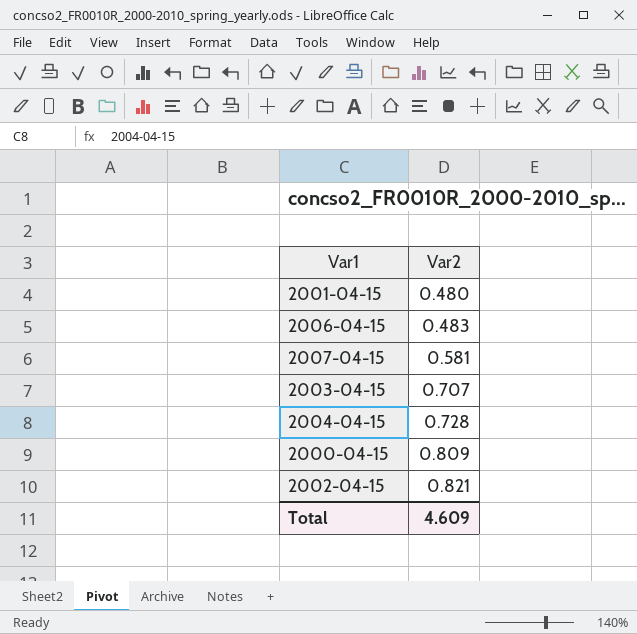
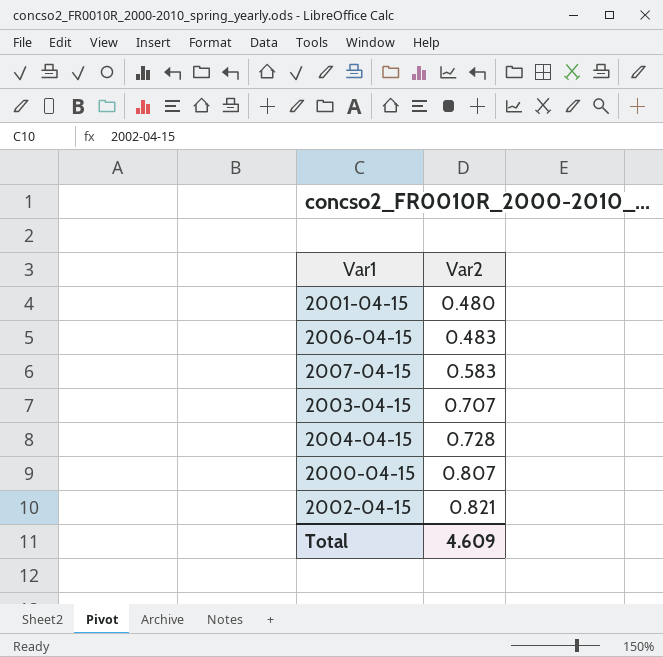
2007-04-15 | Var2: 0.581 -> 0.583
2000-04-15 | Var2: 0.809 -> 0.807

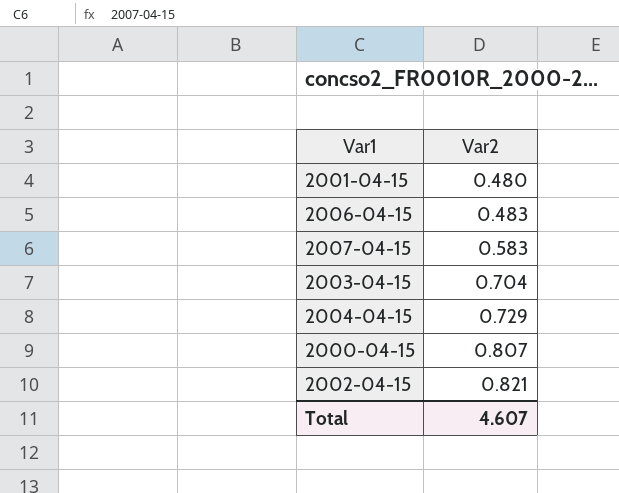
2003-04-15 | Var2: 0.707 -> 0.704
2004-04-15 | Var2: 0.728 -> 0.729
Total | Var2: 4.609 -> 4.607

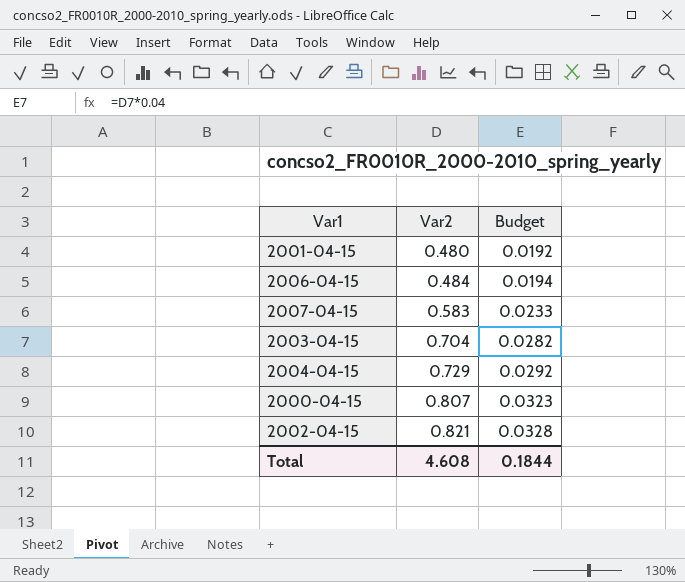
column Budget | formula: none -> [Var2] * 0.04
2006-04-15 | Var2: 0.483 -> 0.484
Total | Var2: 4.607 -> 4.608

